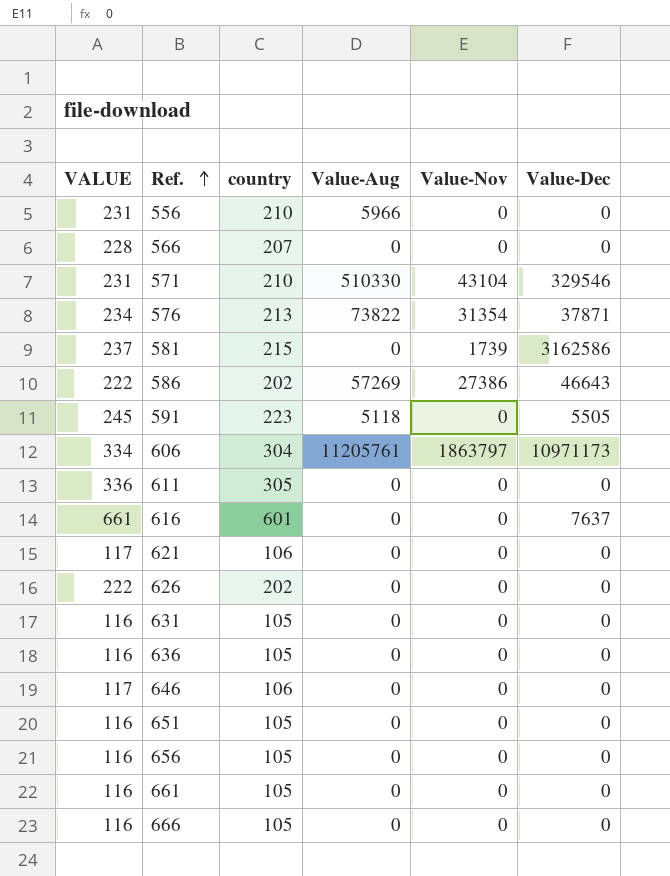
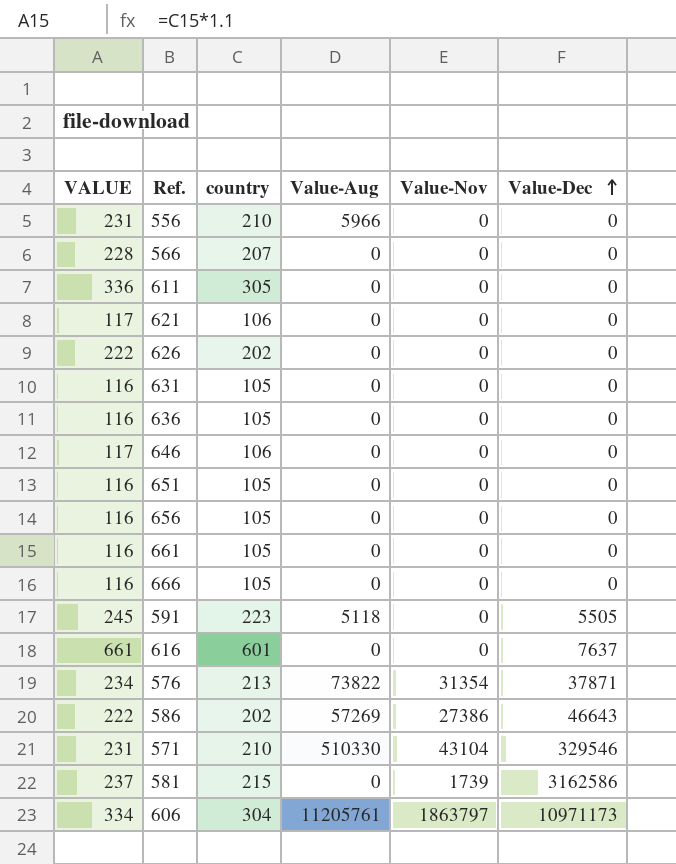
row order: Ref. ascending -> Value-Dec ascending

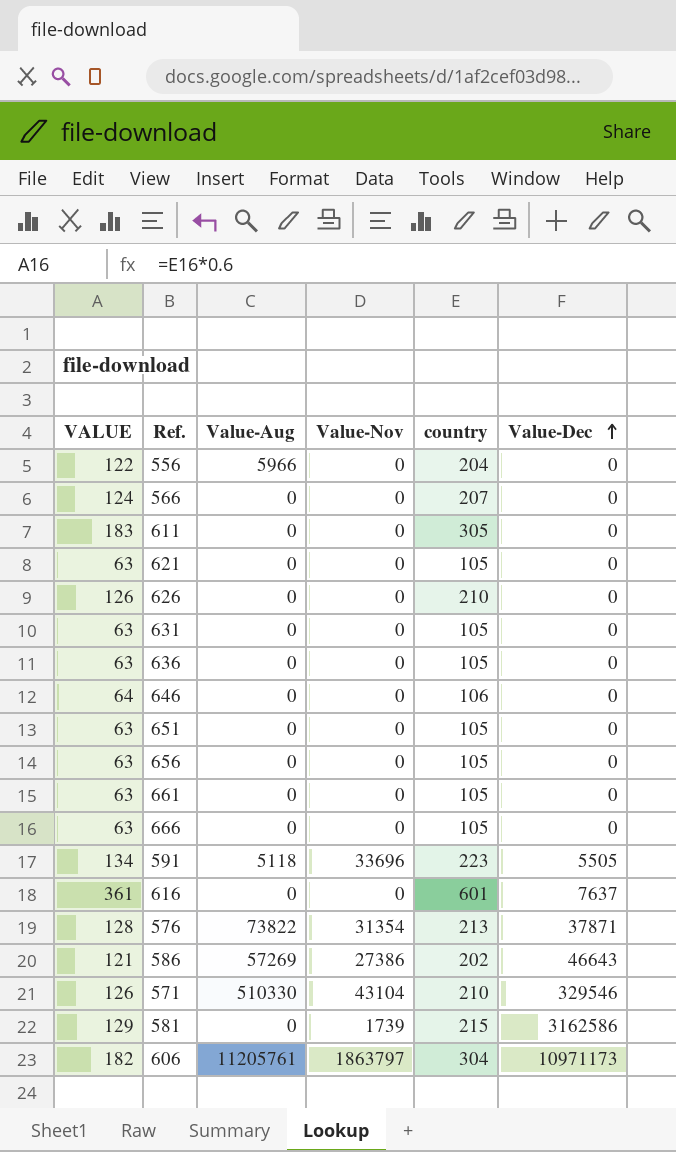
column VALUE | formula: [country] * 1.1 -> [country] * 0.6
column country | position: 3 -> 5
556 | country: 210 -> 204
621 | country: 106 -> 105
626 | country: 202 -> 210
591 | Value-Nov: 0 -> 33696

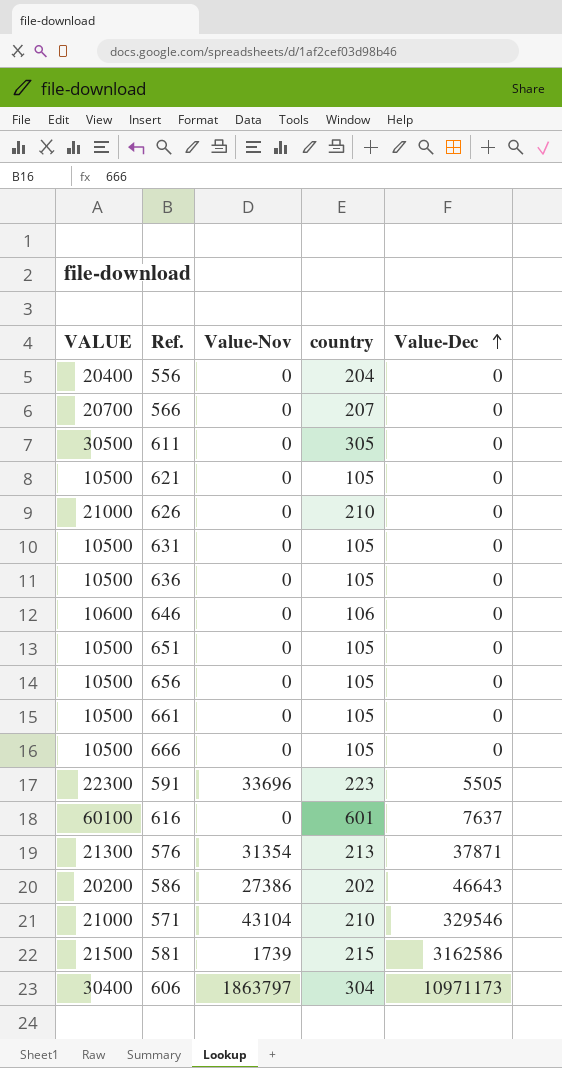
column Value-Aug | position: 3 -> none
column VALUE | formula: [country] * 0.6 -> [country] * 100

